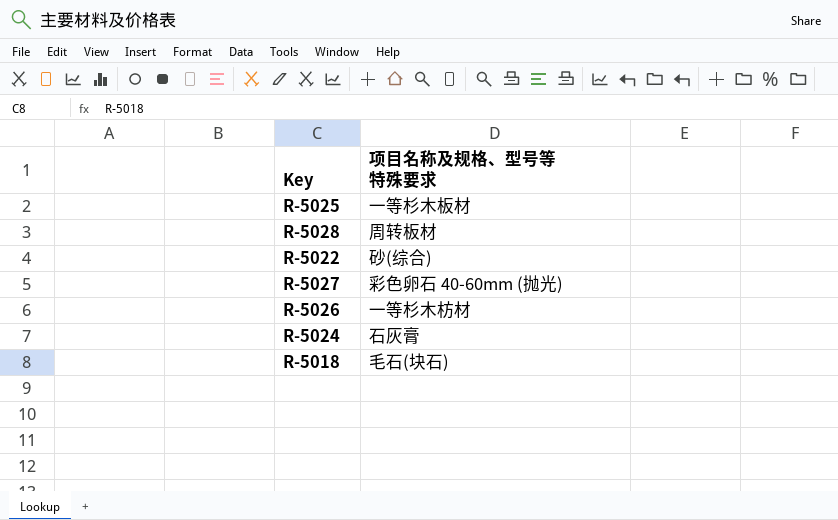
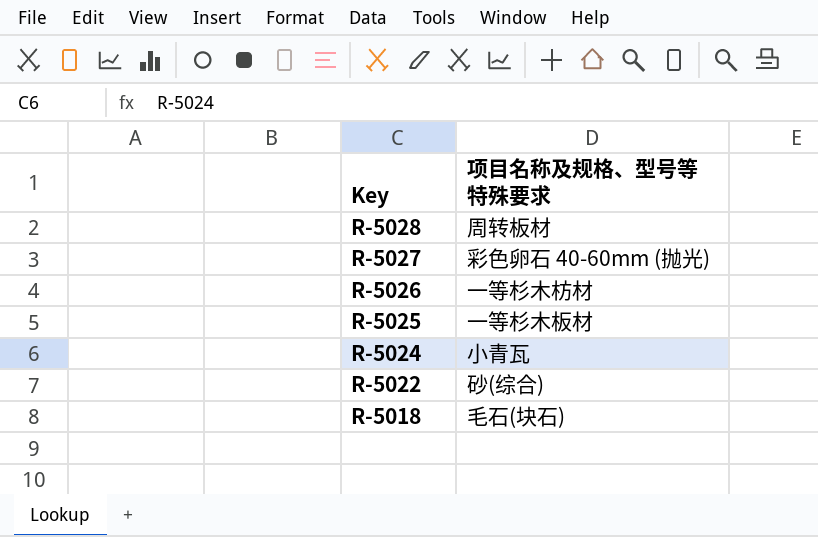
row order: none -> Key descending
R-5024 | 项目名称及规格、型号等特殊要求: 石灰膏 -> 小青瓦

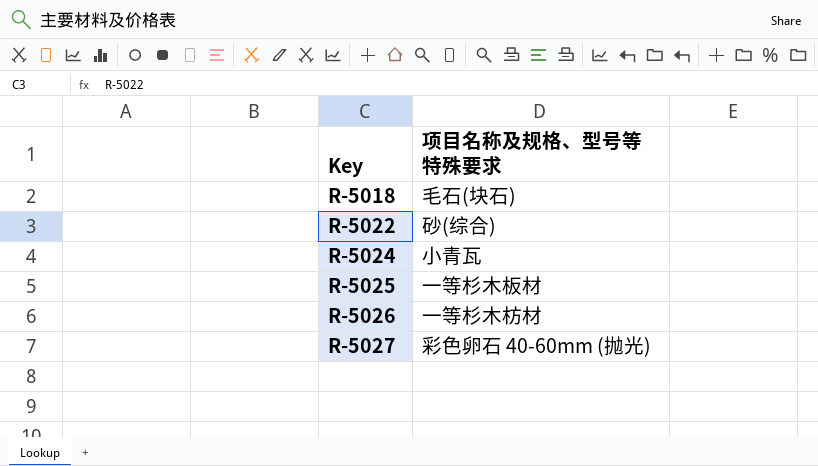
row order: Key descending -> Key ascending
row R-5028: 周转板材 -> none

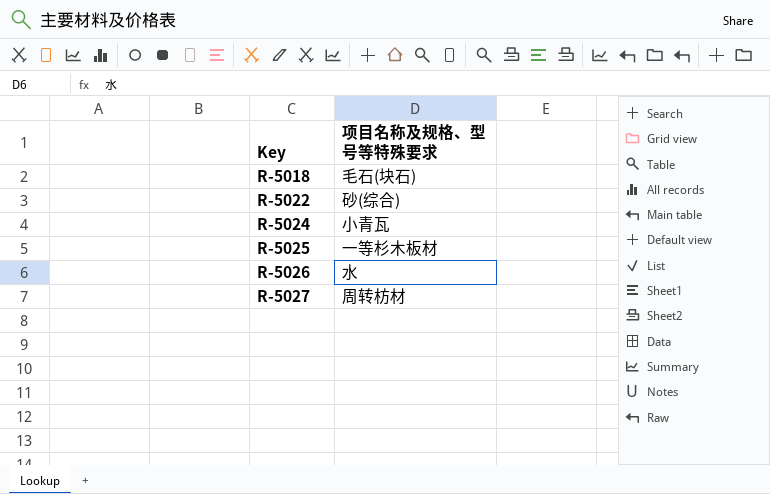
R-5026 | 项目名称及规格、型号等特殊要求: 一等杉木枋材 -> 水
R-5027 | 项目名称及规格、型号等特殊要求: 彩色卵石 40-60mm (抛光) -> 周转枋材

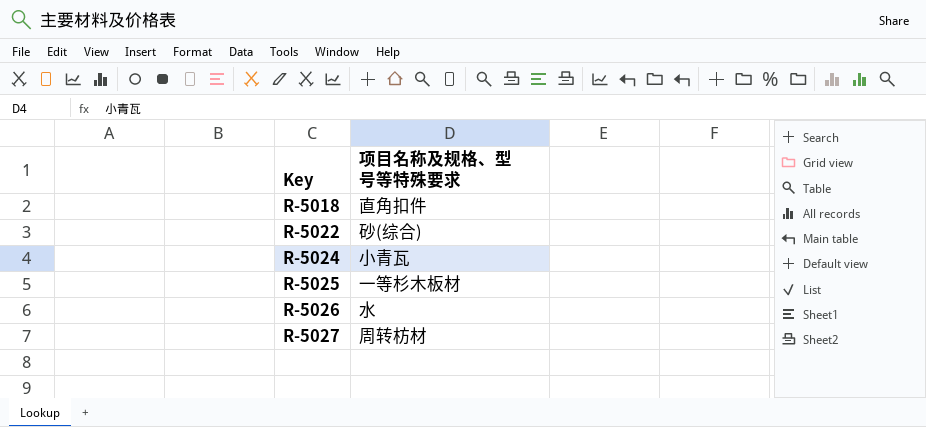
R-5018 | 项目名称及规格、型号等特殊要求: 毛石(块石) -> 直角扣件

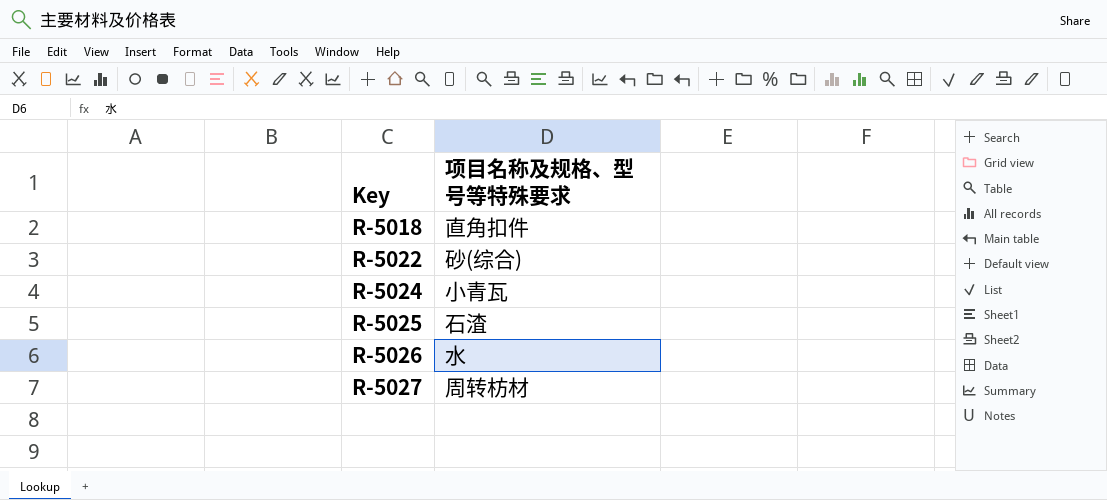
R-5025 | 项目名称及规格、型号等特殊要求: 一等杉木板材 -> 石渣

